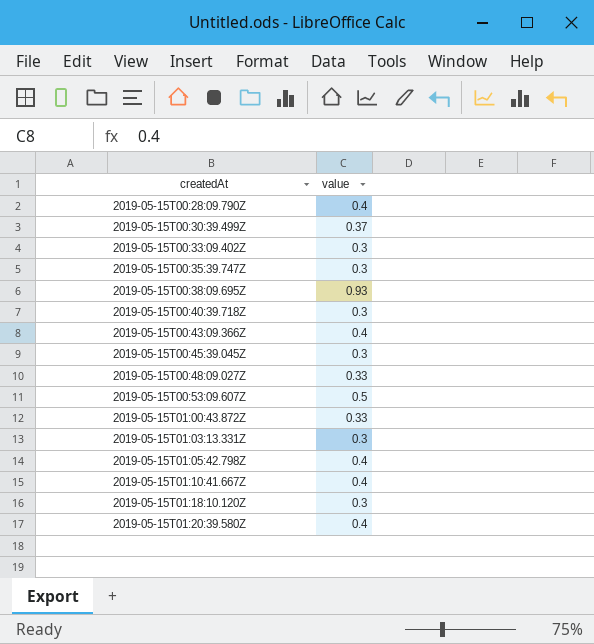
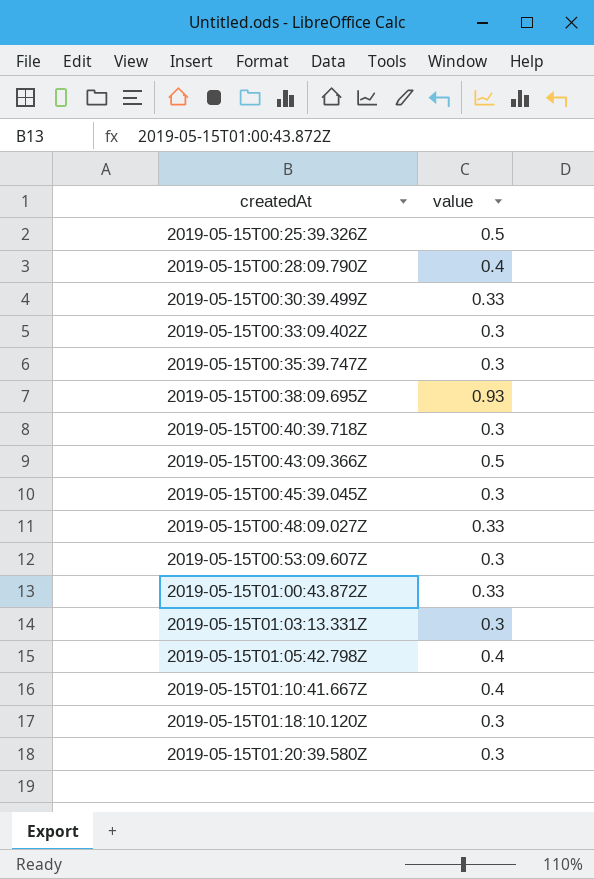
row 2019-05-15T00:25:39.326Z: none -> 0.5
2019-05-15T00:30:39.499Z | value: 0.37 -> 0.33
2019-05-15T00:43:09.366Z | value: 0.4 -> 0.5
2019-05-15T00:53:09.607Z | value: 0.5 -> 0.3
2019-05-15T01:20:39.580Z | value: 0.4 -> 0.3

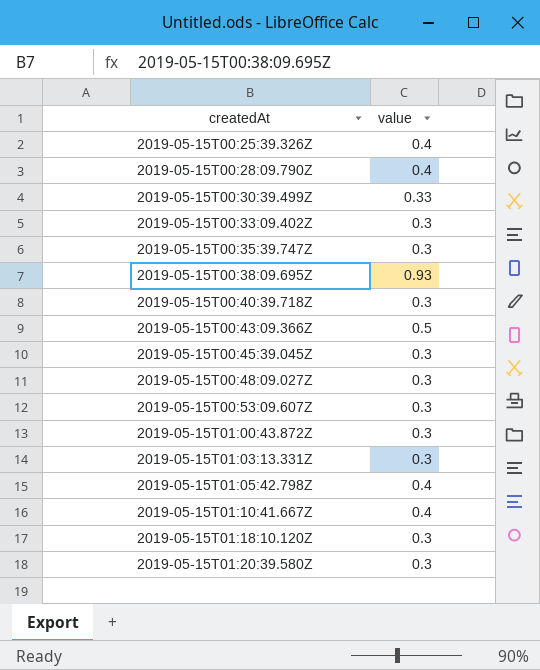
2019-05-15T00:25:39.326Z | value: 0.5 -> 0.4
2019-05-15T00:48:09.027Z | value: 0.33 -> 0.3
2019-05-15T01:00:43.872Z | value: 0.33 -> 0.3

